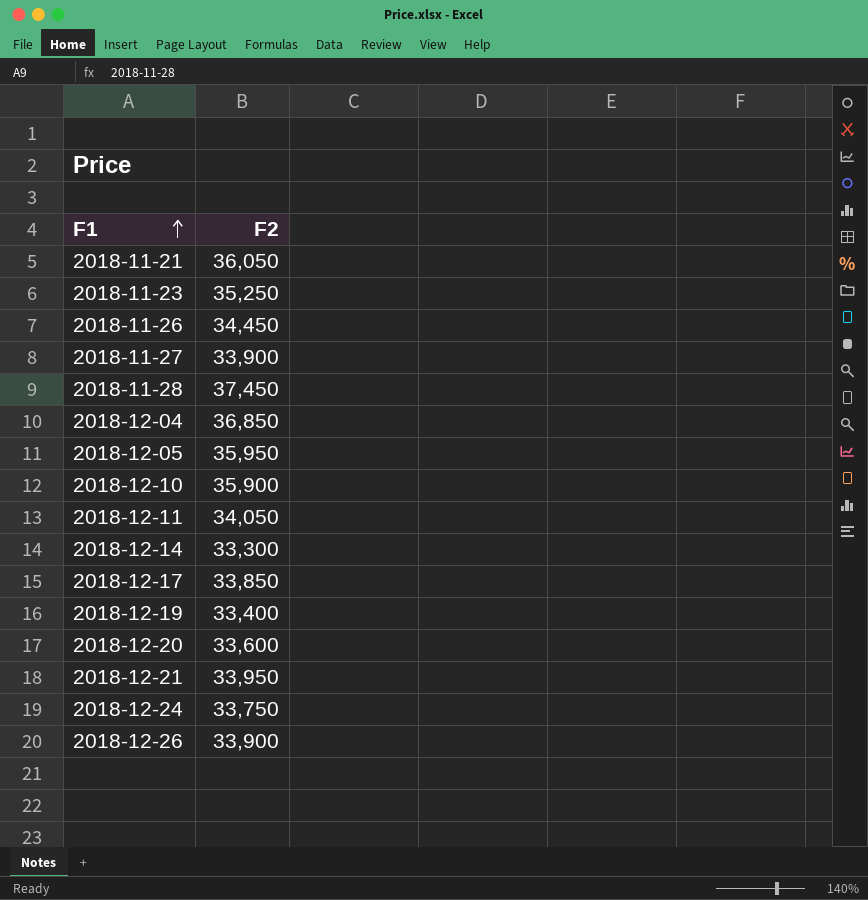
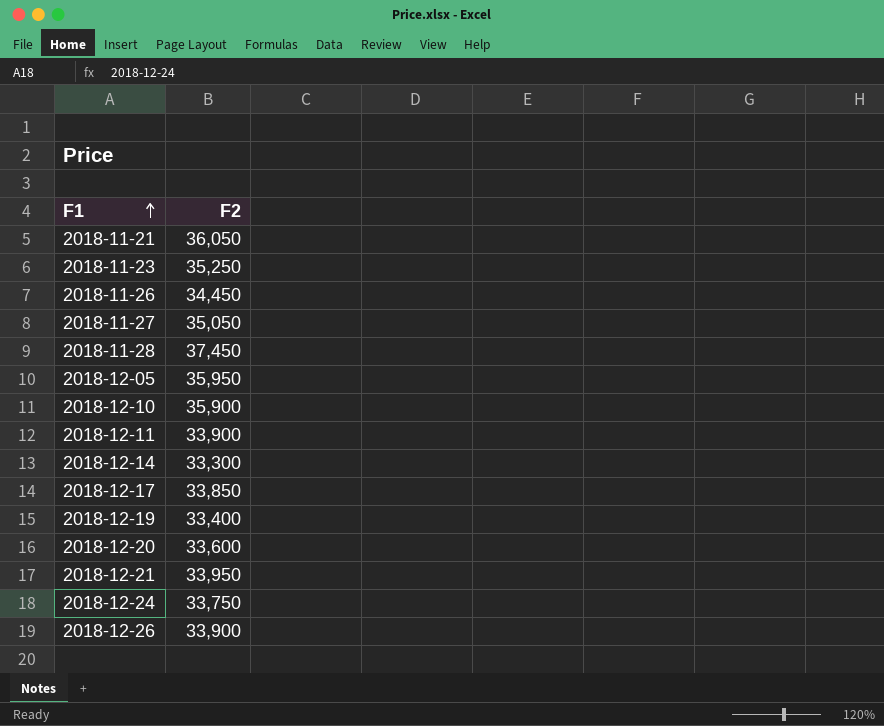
row 2018-12-04: 36,850 -> none
2018-11-27 | F2: 33,900 -> 35,050
2018-12-11 | F2: 34,050 -> 33,900

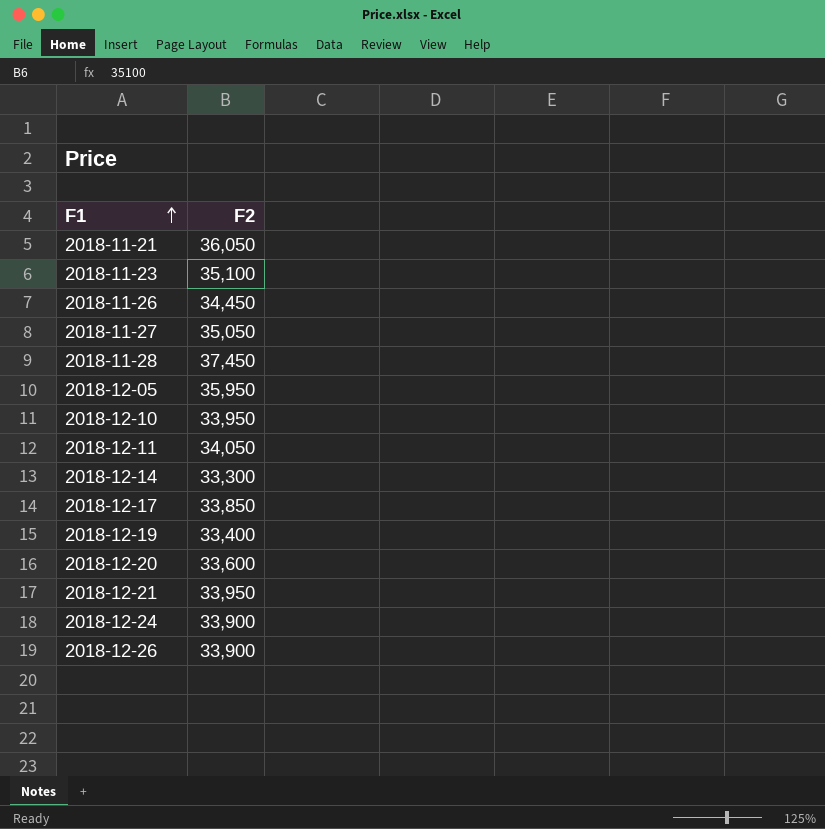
2018-11-23 | F2: 35,250 -> 35,100
2018-12-10 | F2: 35,900 -> 33,950
2018-12-11 | F2: 33,900 -> 34,050
2018-12-24 | F2: 33,750 -> 33,900

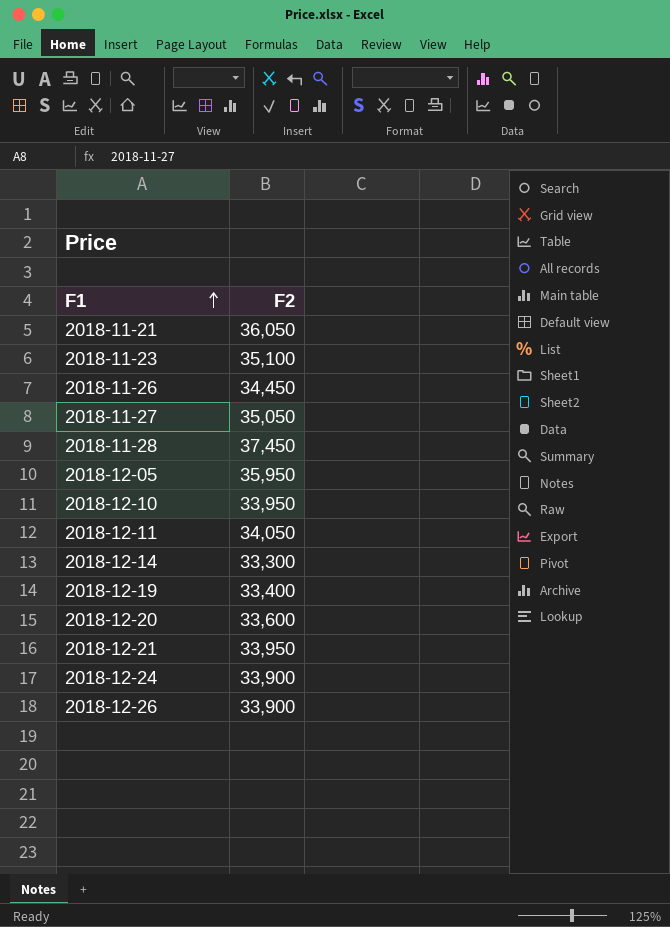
row 2018-12-17: 33,850 -> none

